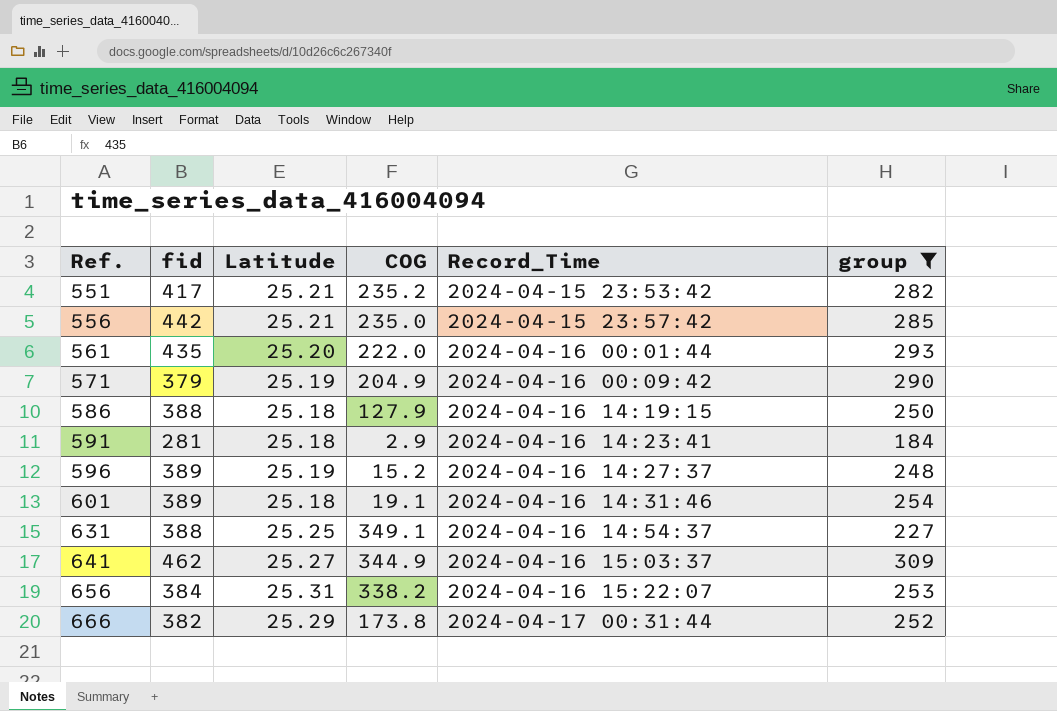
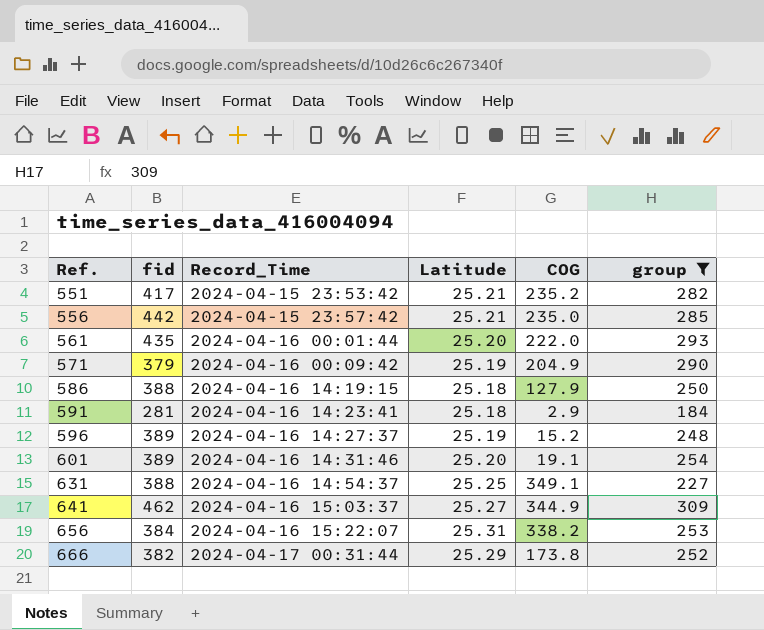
column Record_Time | position: 5 -> 3
601 | Latitude: 25.18 -> 25.20

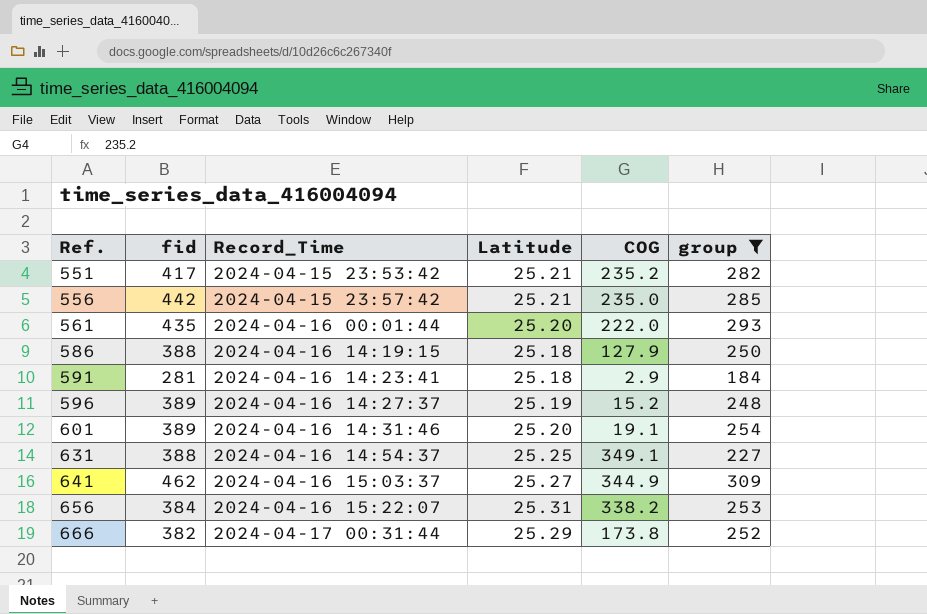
row 571: 379 | 2024-04-16 00:09:42 | 25.19 | 204.9 | 290 -> none

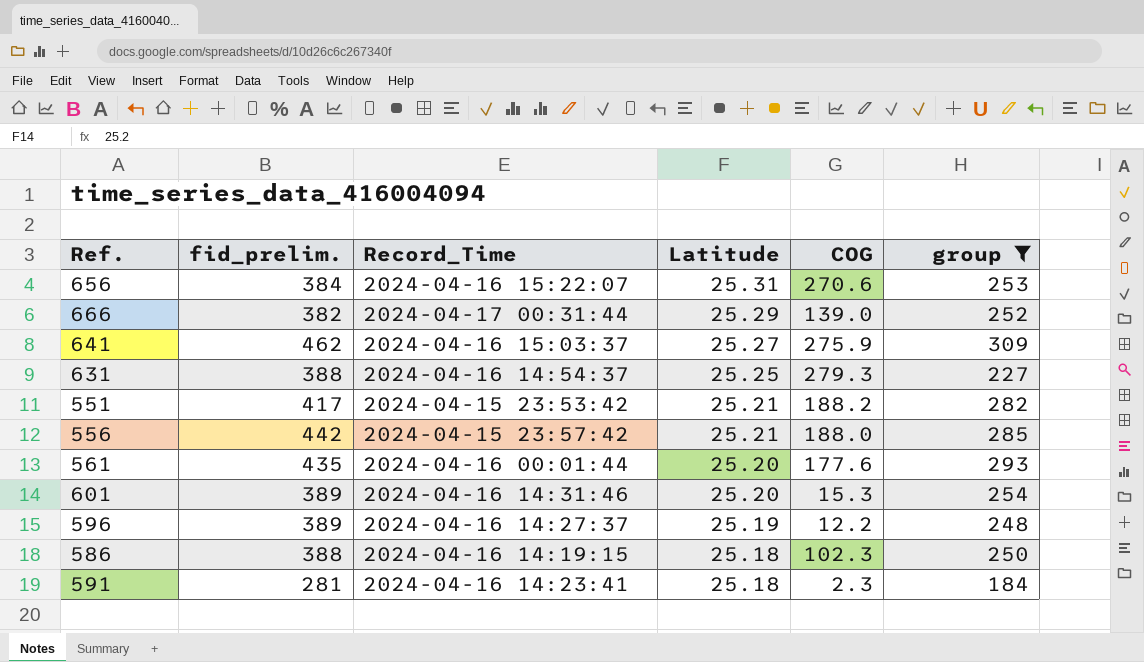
row order: Ref. ascending -> Latitude descending
column name: fid -> fid_prelim.
656 | COG: 338.2 -> 270.6
666 | COG: 173.8 -> 139.0
641 | COG: 344.9 -> 275.9
631 | COG: 349.1 -> 279.3
551 | COG: 235.2 -> 188.2
556 | COG: 235.0 -> 188.0
561 | COG: 222.0 -> 177.6
601 | COG: 19.1 -> 15.3
596 | COG: 15.2 -> 12.2
586 | COG: 127.9 -> 102.3
591 | COG: 2.9 -> 2.3

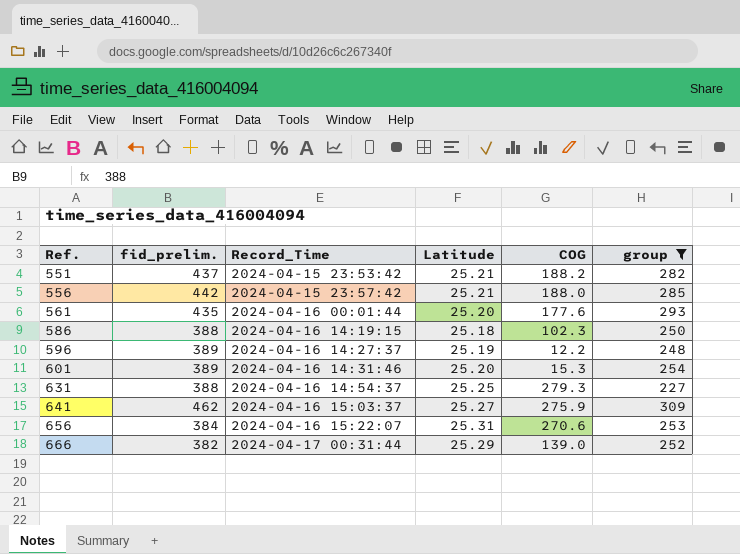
row order: Latitude descending -> Ref. ascending
row 591: 281 | 2024-04-16 14:23:41 | 25.18 | 2.3 | 184 -> none
551 | fid_prelim.: 417 -> 437

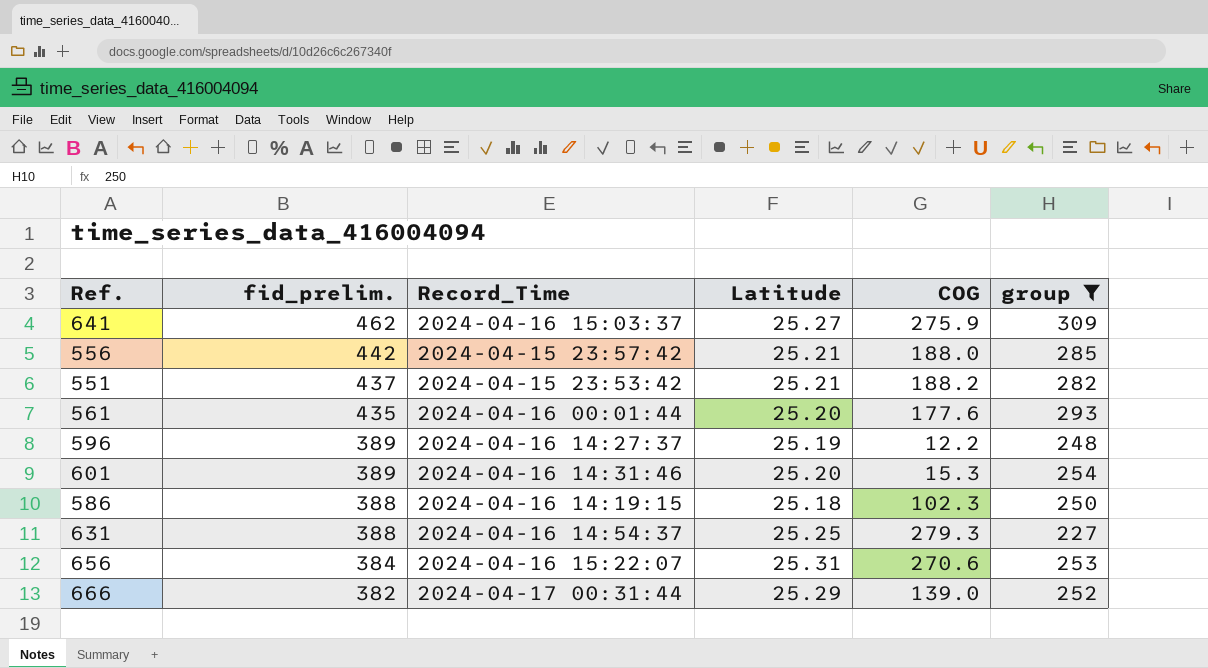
row order: Ref. ascending -> fid_prelim. descending

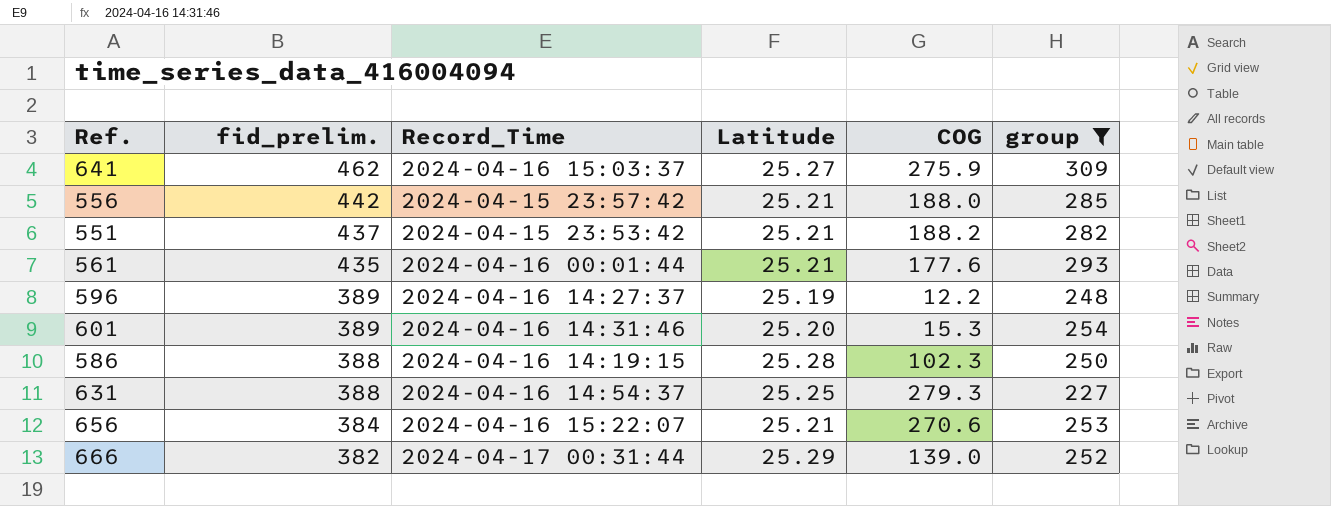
561 | Latitude: 25.20 -> 25.21
586 | Latitude: 25.18 -> 25.28
656 | Latitude: 25.31 -> 25.21

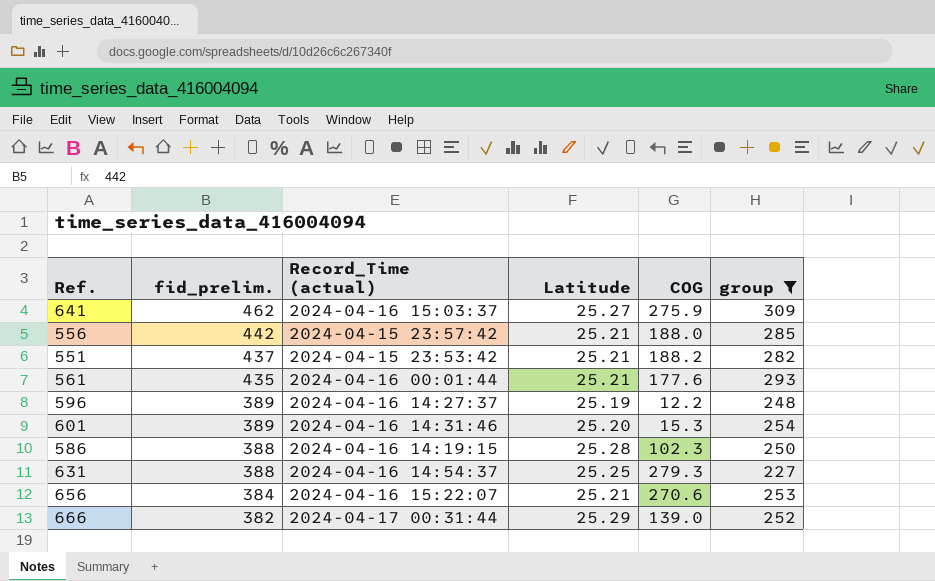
column name: Record_Time -> Record_Time (actual)

